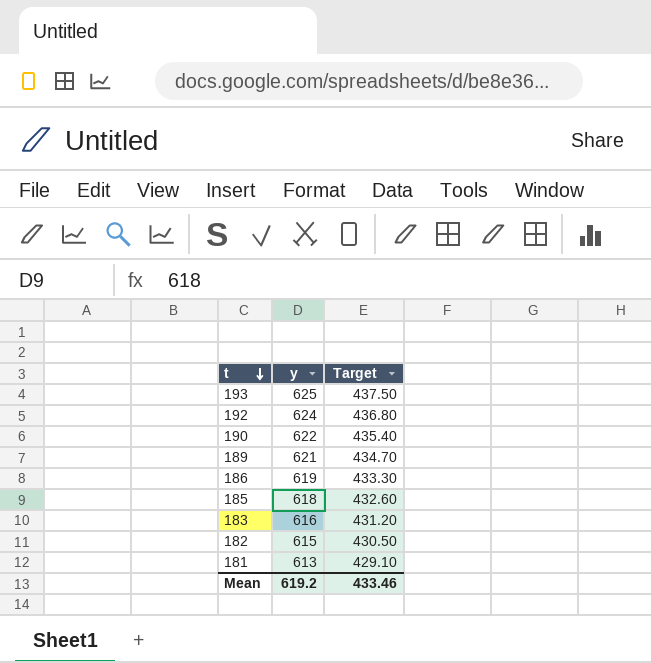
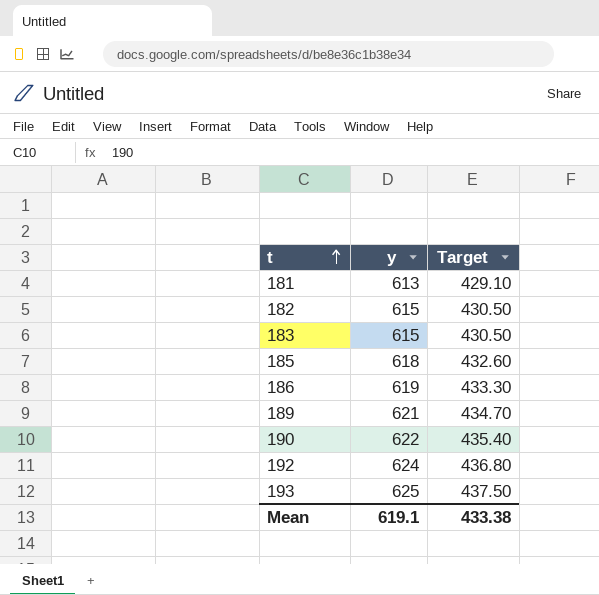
row order: t descending -> t ascending
183 | y: 616 -> 615
183 | Target: 431.20 -> 430.50
Mean | y: 619.2 -> 619.1
Mean | Target: 433.46 -> 433.38

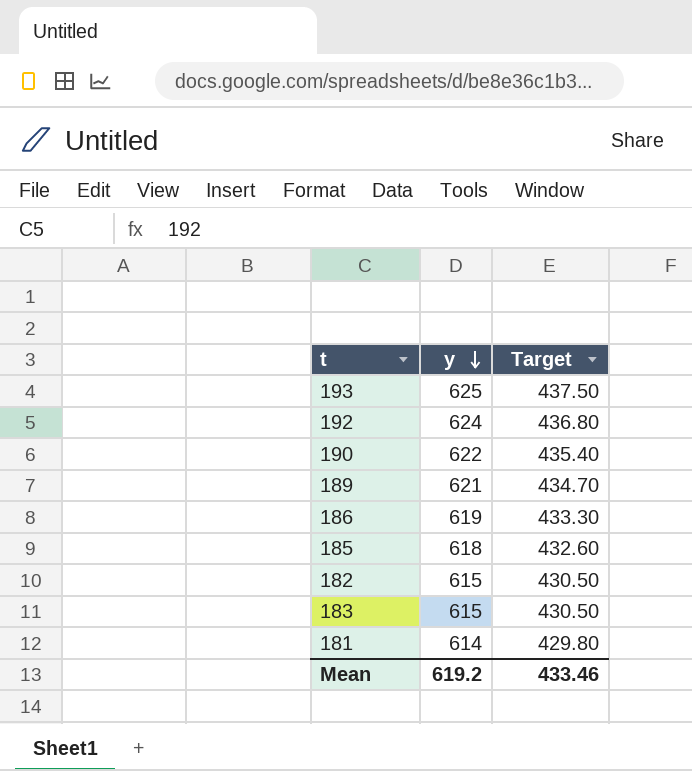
row order: t ascending -> y descending
181 | y: 613 -> 614
181 | Target: 429.10 -> 429.80
Mean | y: 619.1 -> 619.2
Mean | Target: 433.38 -> 433.46

